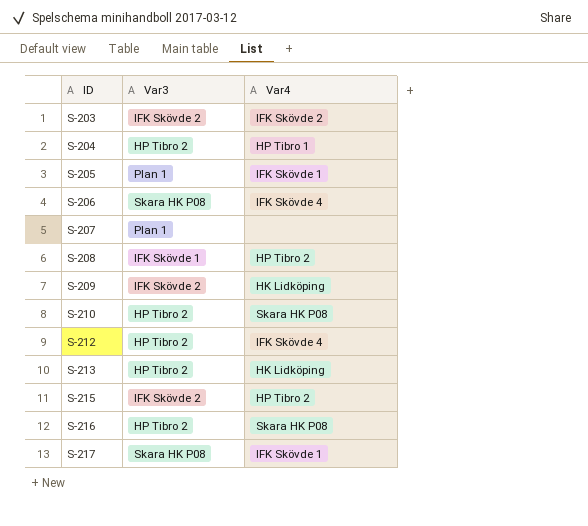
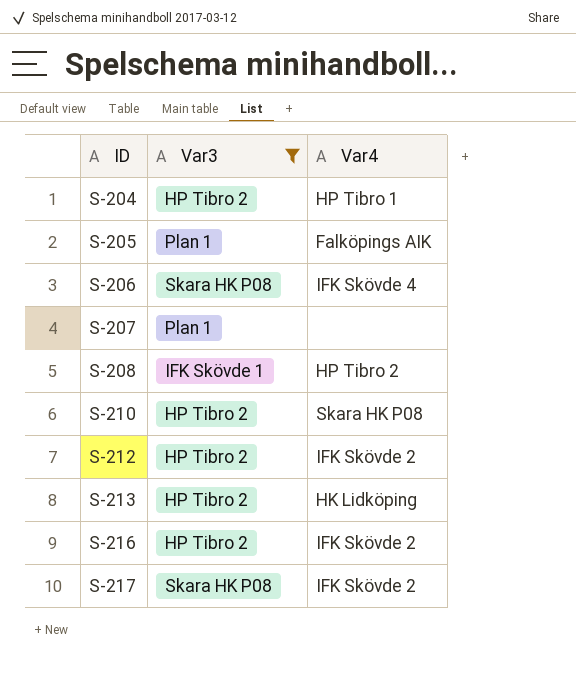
filter: none -> Var3 != IFK Skövde 2
S-205 | Var4: IFK Skövde 1 -> Falköpings AIK
S-212 | Var4: IFK Skövde 4 -> IFK Skövde 2
S-216 | Var4: Skara HK P08 -> IFK Skövde 2
S-217 | Var4: IFK Skövde 1 -> IFK Skövde 2

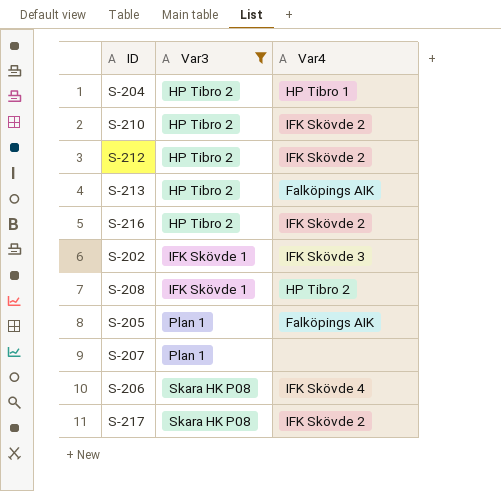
row order: ID ascending -> Var3 ascending
S-210 | Var4: Skara HK P08 -> IFK Skövde 2
S-213 | Var4: HK Lidköping -> Falköpings AIK
row S-202: none -> IFK Skövde 1 | IFK Skövde 3

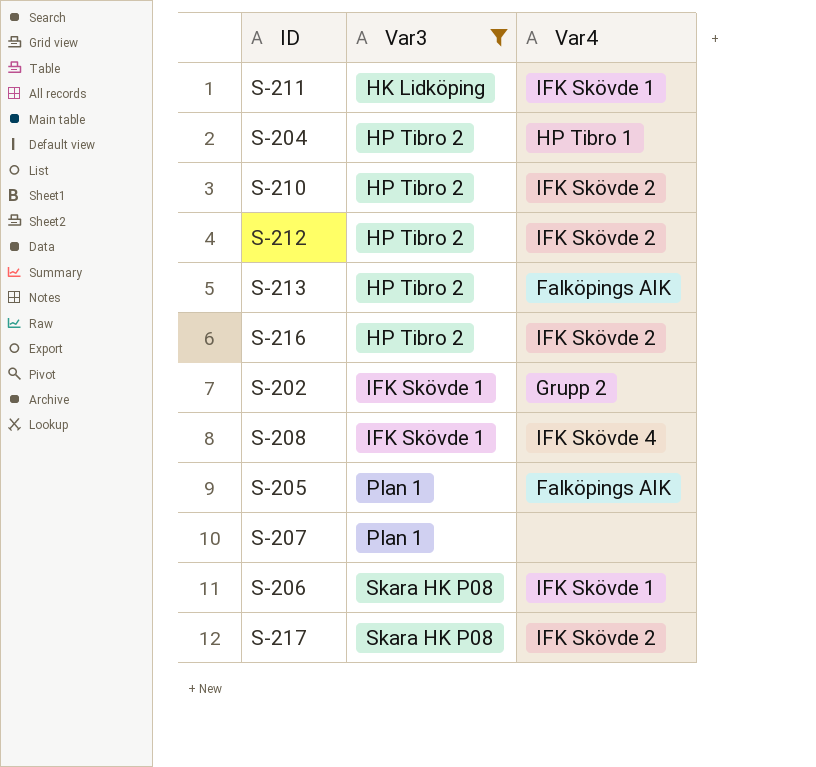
row S-211: none -> HK Lidköping | IFK Skövde 1
S-202 | Var4: IFK Skövde 3 -> Grupp 2
S-208 | Var4: HP Tibro 2 -> IFK Skövde 4
S-206 | Var4: IFK Skövde 4 -> IFK Skövde 1

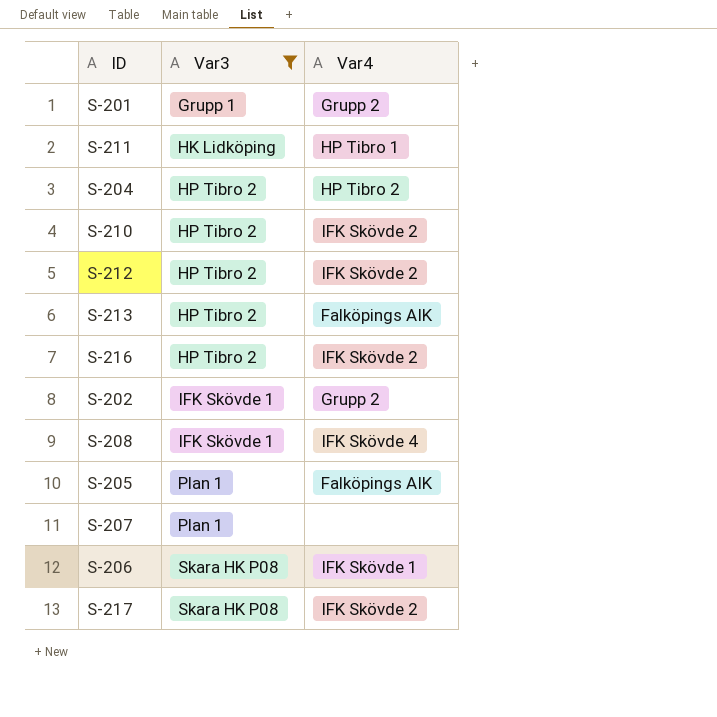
row S-201: none -> Grupp 1 | Grupp 2
S-211 | Var4: IFK Skövde 1 -> HP Tibro 1
S-204 | Var4: HP Tibro 1 -> HP Tibro 2

